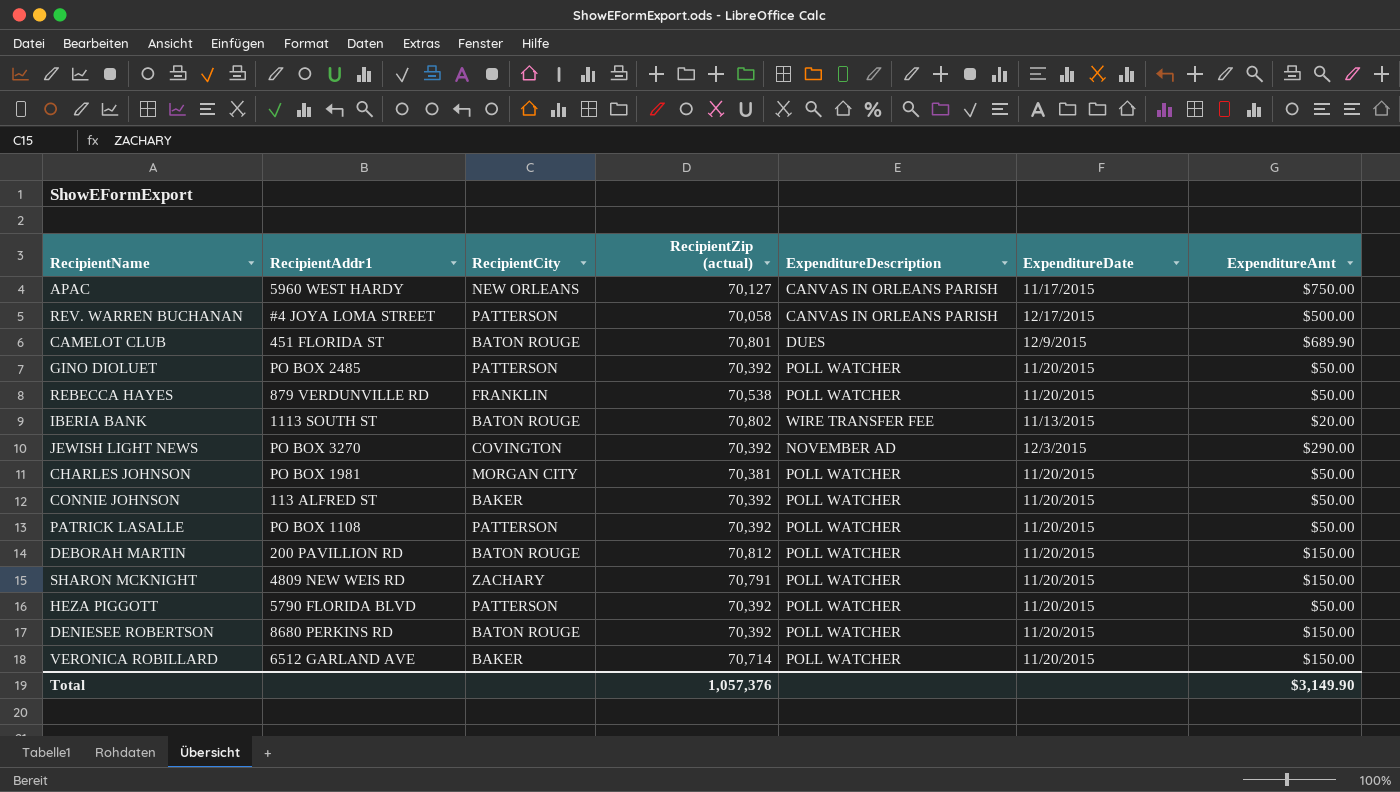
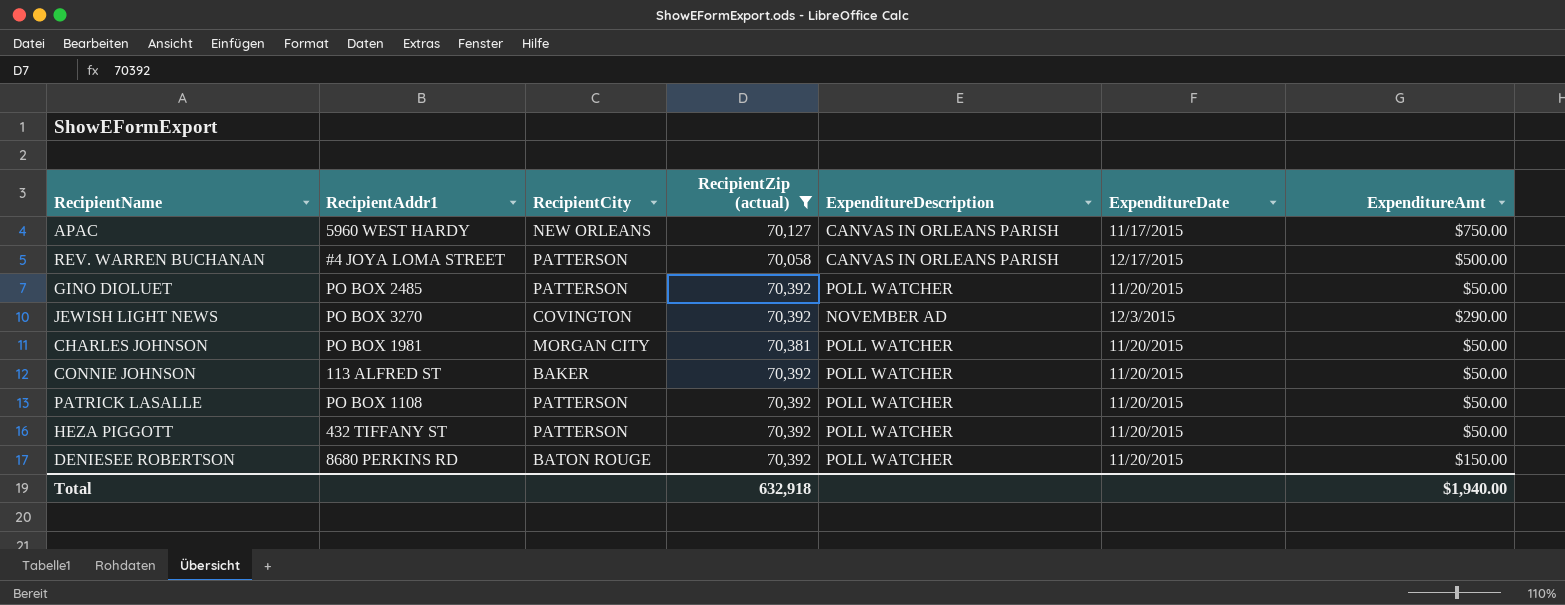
filter: none -> RecipientZip (actual) <= 70,392
HEZA PIGGOTT | RecipientAddr1: 5790 FLORIDA BLVD -> 432 TIFFANY ST
Total | RecipientZip (actual): 1,057,376 -> 632,918
Total | ExpenditureAmt: $3,149.90 -> $1,940.00

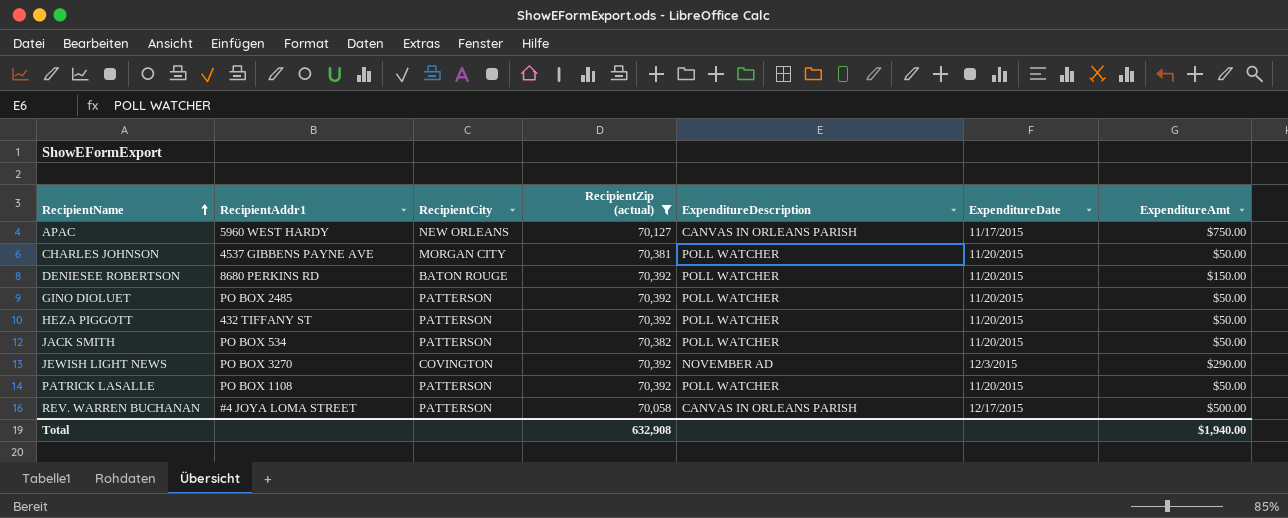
row order: none -> RecipientName ascending
row CONNIE JOHNSON: 113 ALFRED ST | BAKER | 70,392 | POLL WATCHER | 11/20/2015 | $50.00 -> none
CHARLES JOHNSON | RecipientAddr1: PO BOX 1981 -> 4537 GIBBENS PAYNE AVE
row JACK SMITH: none -> PO BOX 534 | PATTERSON | 70,382 | POLL WATCHER | 11/20/2015 | $50.00
Total | RecipientZip (actual): 632,918 -> 632,908

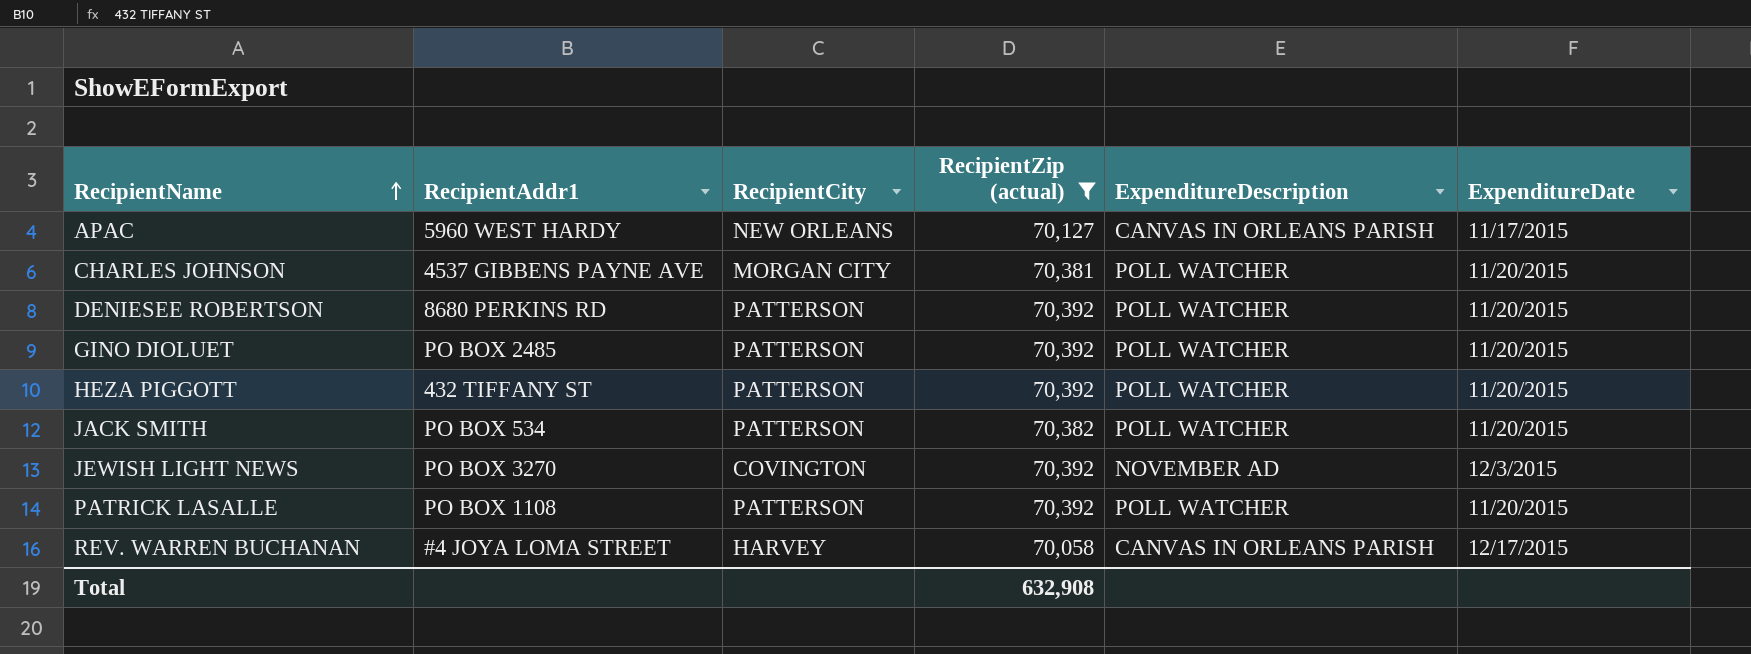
column ExpenditureAmt | position: 7 -> none
DENIESEE ROBERTSON | RecipientCity: BATON ROUGE -> PATTERSON
REV. WARREN BUCHANAN | RecipientCity: PATTERSON -> HARVEY

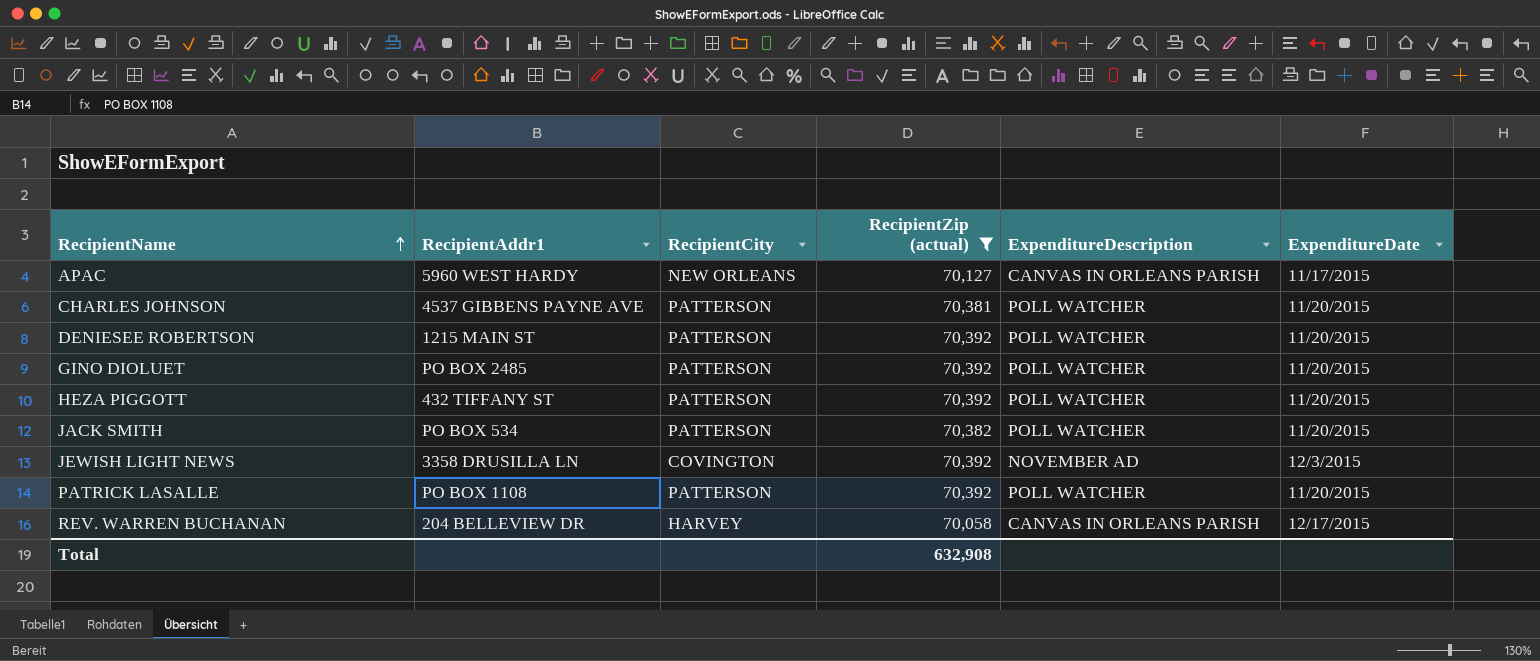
CHARLES JOHNSON | RecipientCity: MORGAN CITY -> PATTERSON
DENIESEE ROBERTSON | RecipientAddr1: 8680 PERKINS RD -> 1215 MAIN ST
JEWISH LIGHT NEWS | RecipientAddr1: PO BOX 3270 -> 3358 DRUSILLA LN
REV. WARREN BUCHANAN | RecipientAddr1: #4 JOYA LOMA STREET -> 204 BELLEVIEW DR

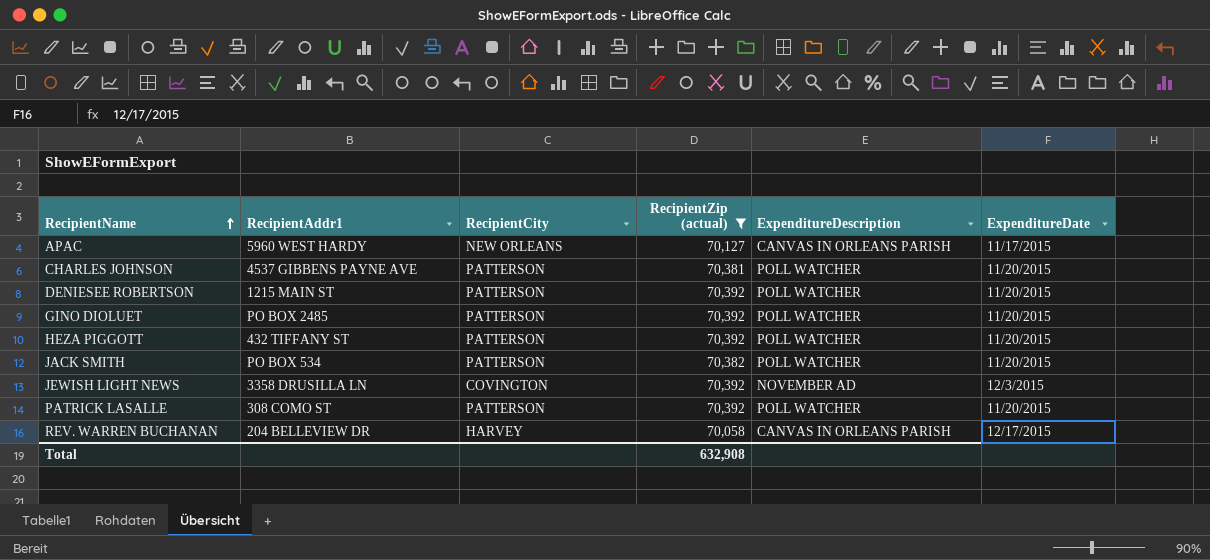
PATRICK LASALLE | RecipientAddr1: PO BOX 1108 -> 308 COMO ST

